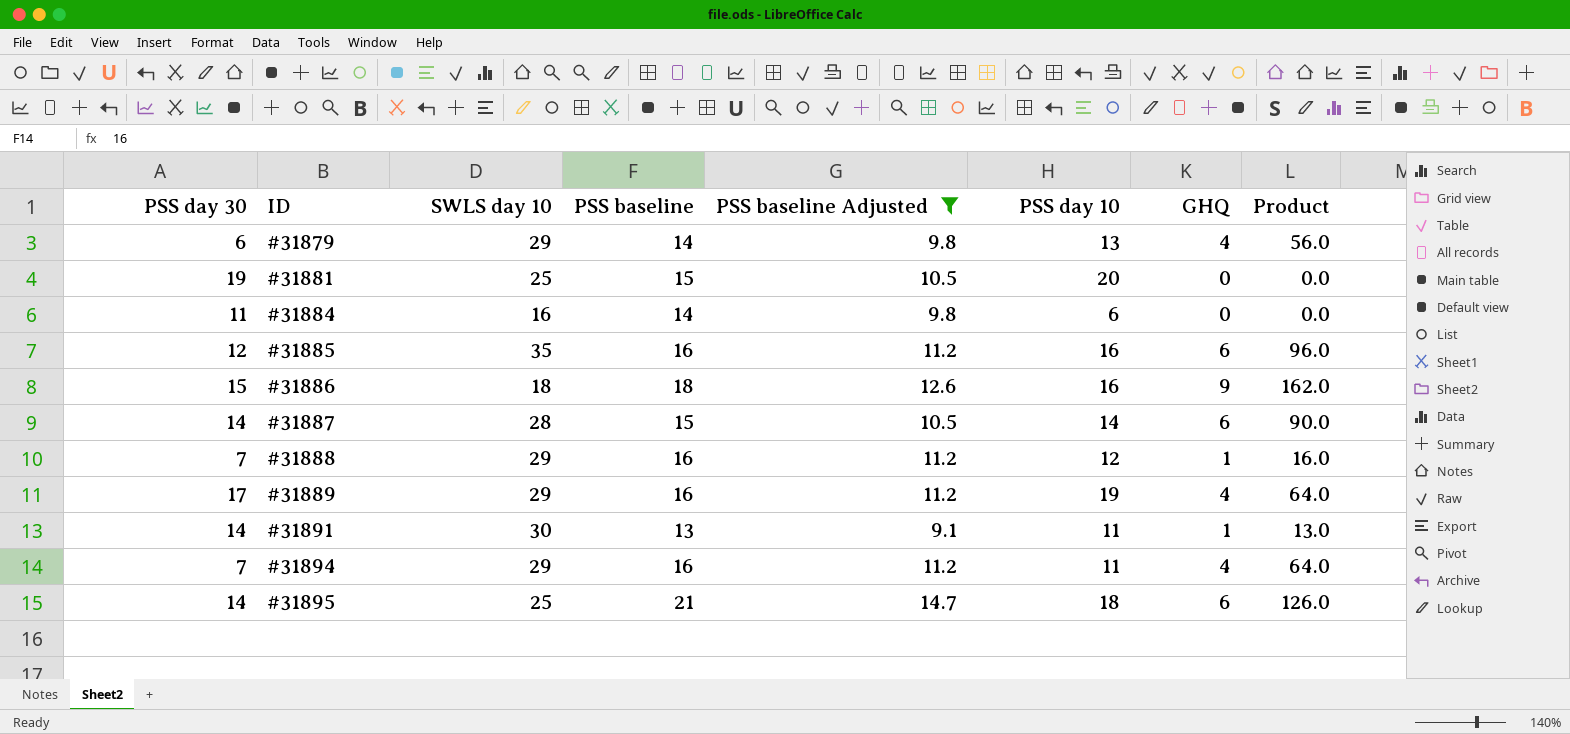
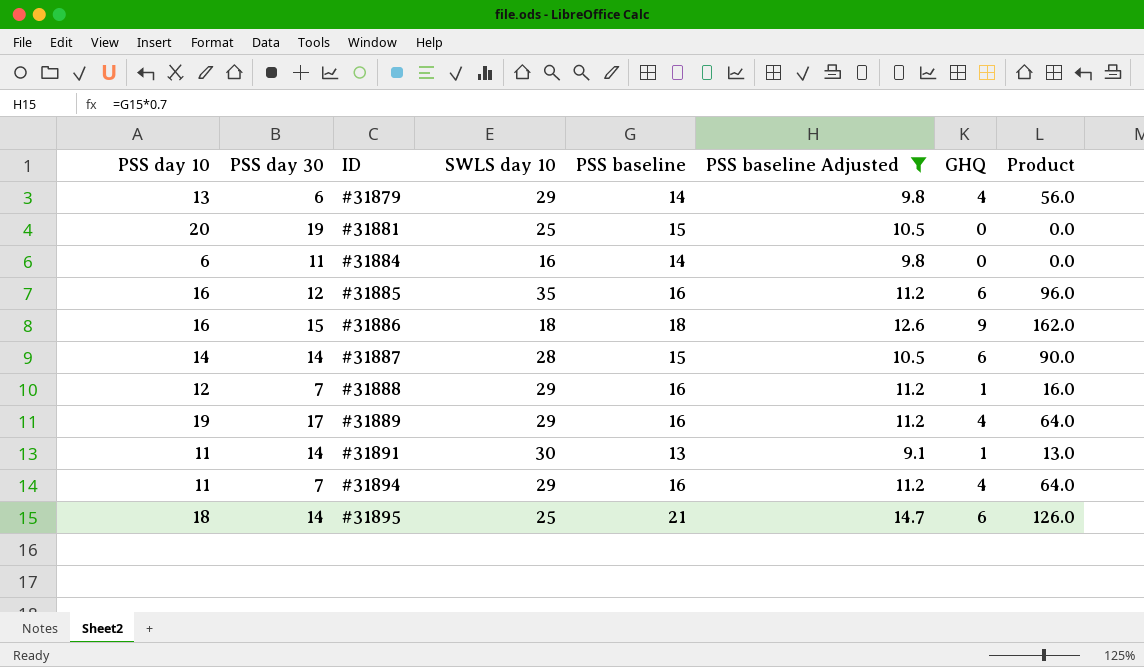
column PSS day 10 | position: 6 -> 1

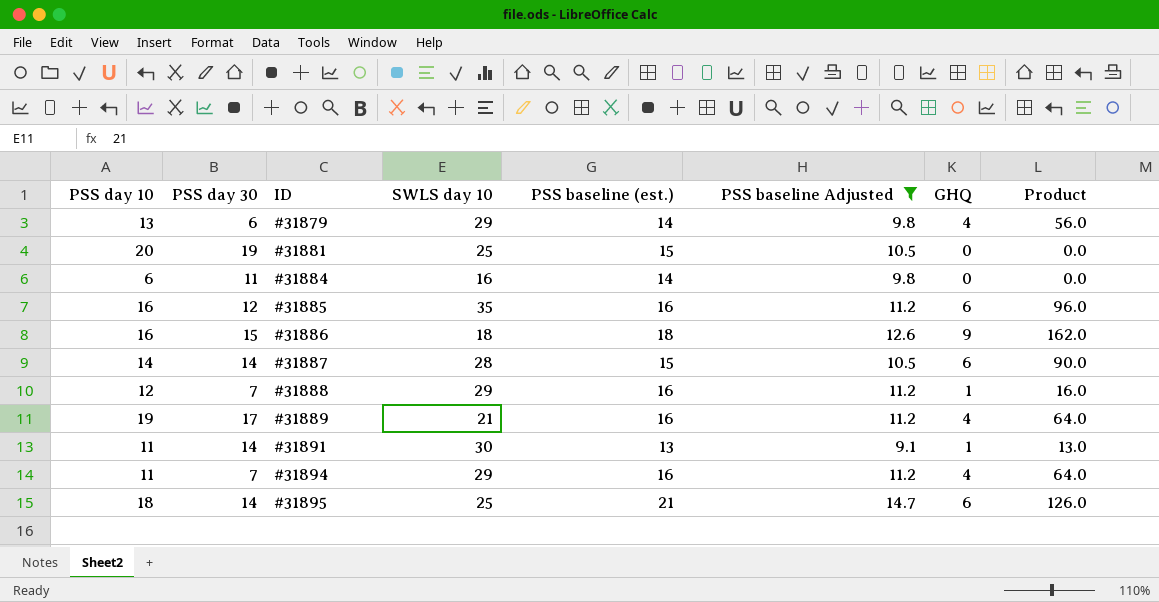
column name: PSS baseline -> PSS baseline (est.)
#31889 | SWLS day 10: 29 -> 21

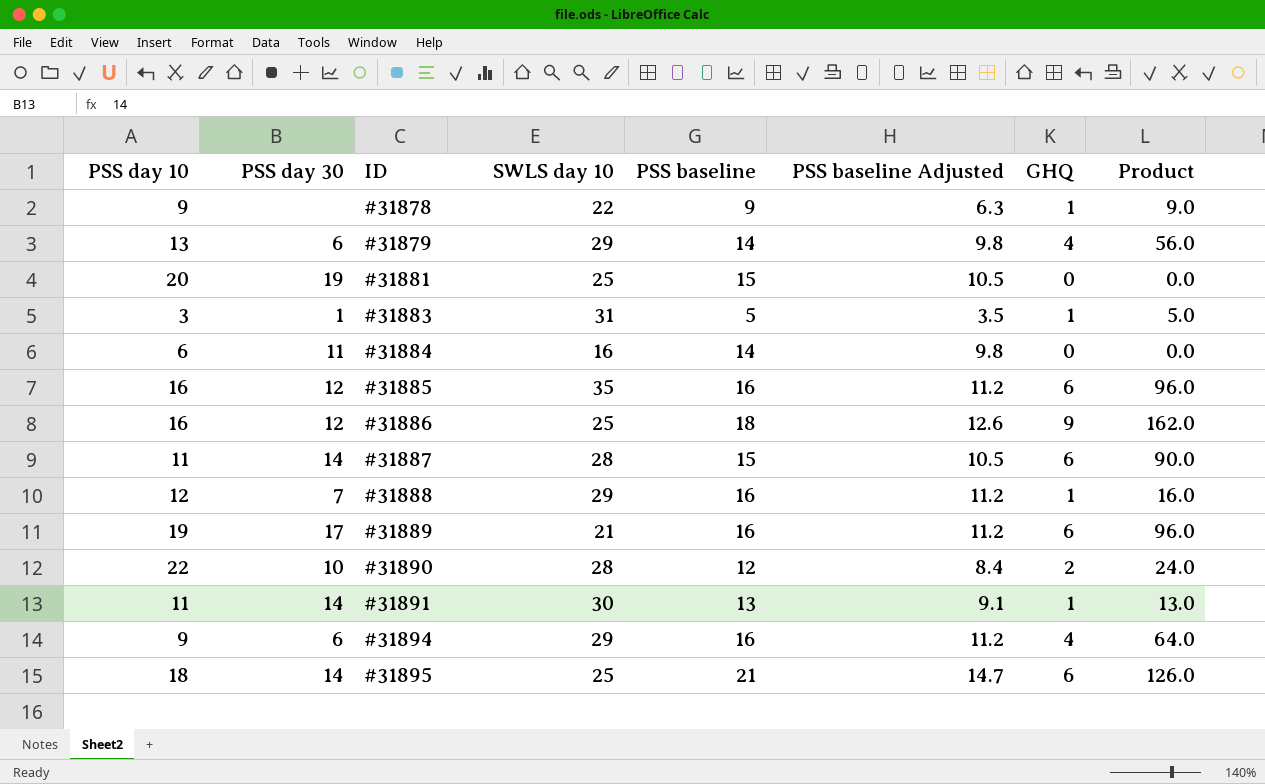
filter: PSS baseline Adjusted >= 9.1 -> none
column name: PSS baseline (est.) -> PSS baseline
#31886 | PSS day 30: 15 -> 12
#31886 | SWLS day 10: 18 -> 25
#31887 | PSS day 10: 14 -> 11
#31889 | GHQ: 4 -> 6
#31889 | Product: 64.0 -> 96.0
#31894 | PSS day 10: 11 -> 9
#31894 | PSS day 30: 7 -> 6

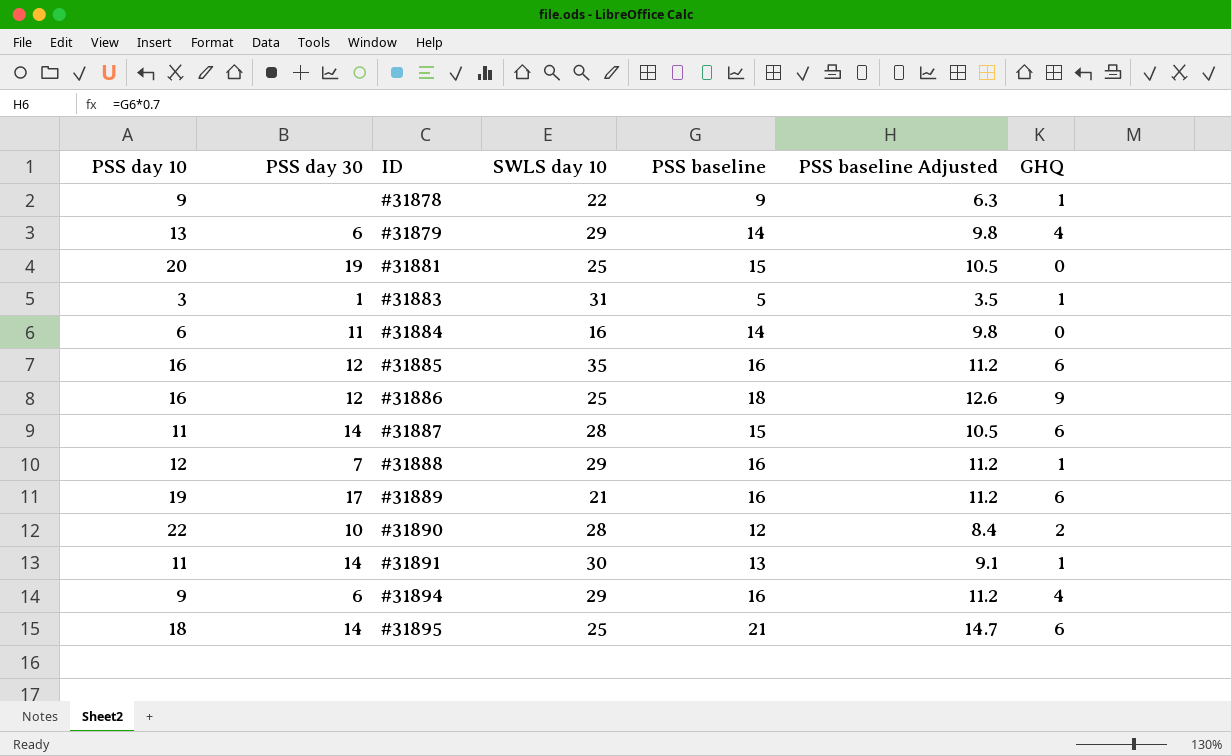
column Product | formula: [PSS baseline] * [GHQ] -> none

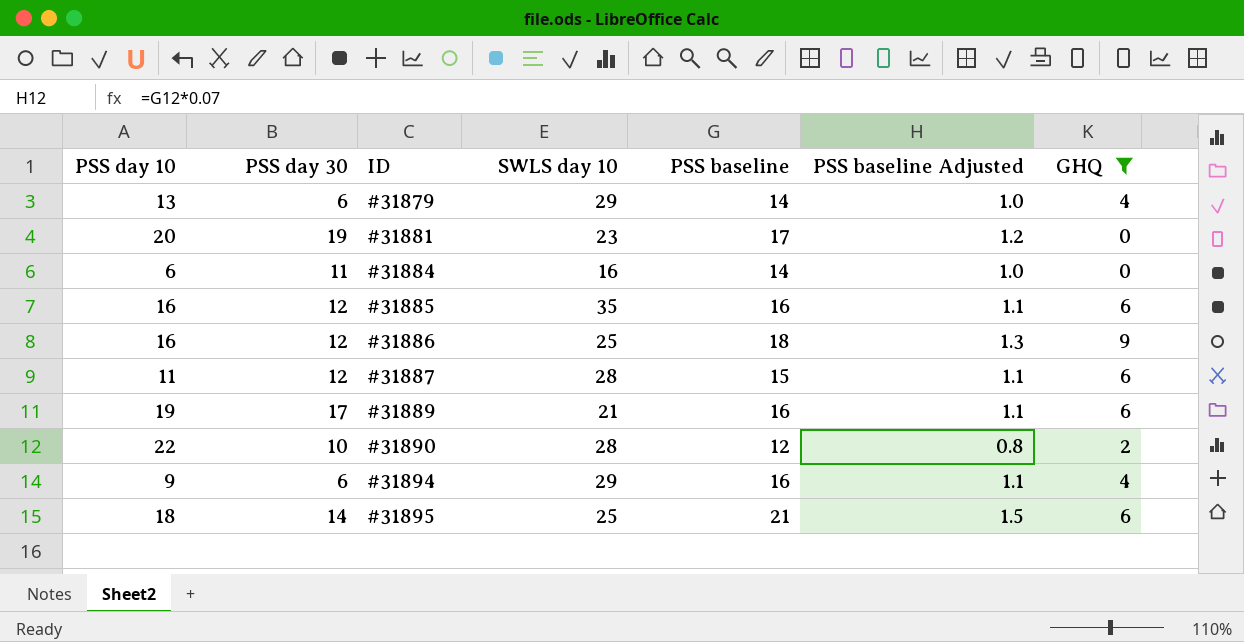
filter: none -> GHQ != 1
column PSS baseline Adjusted | formula: [PSS baseline] * 0.7 -> [PSS baseline] * 0.07
#31881 | SWLS day 10: 25 -> 23
#31881 | PSS baseline: 15 -> 17
#31887 | PSS day 30: 14 -> 12

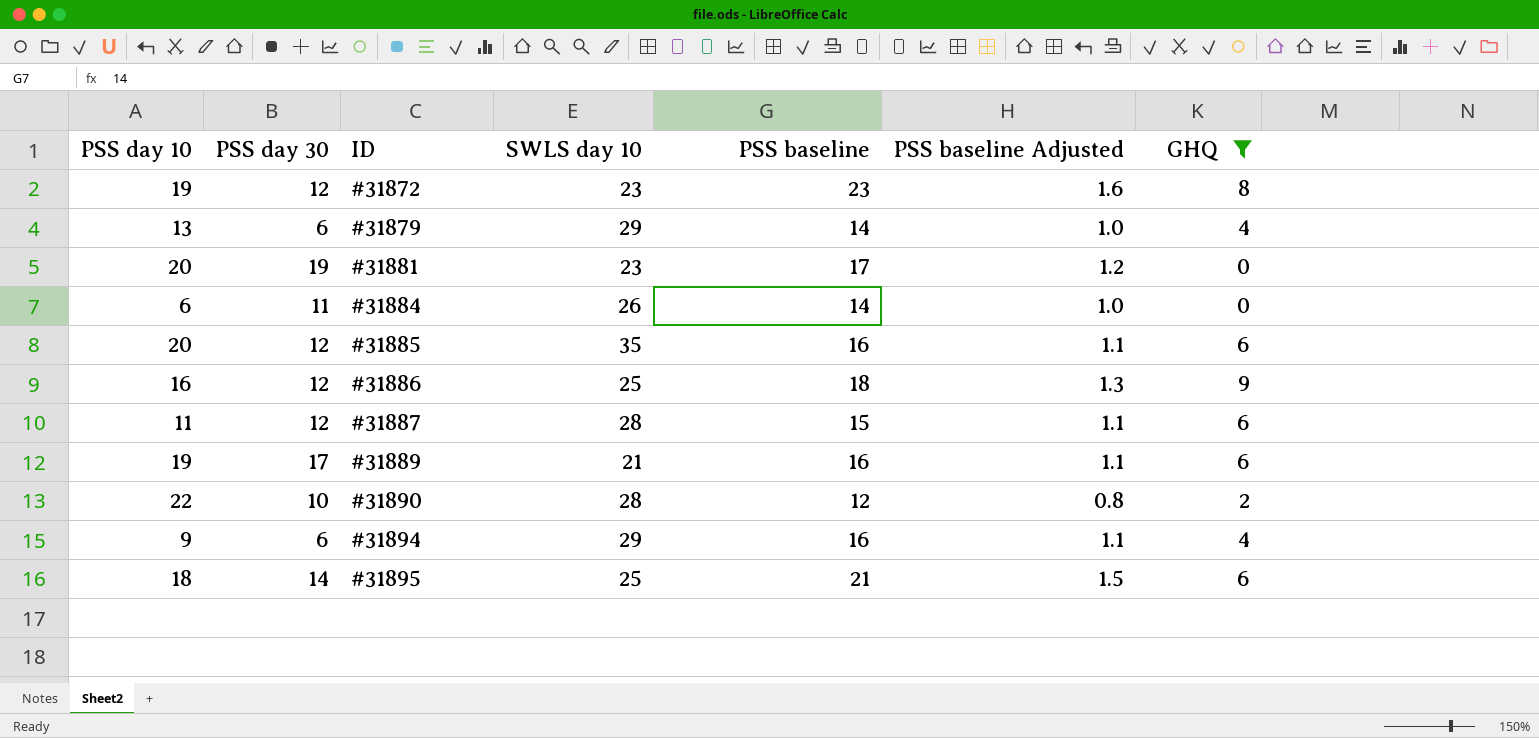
row #31872: none -> 19 | 12 | 23 | 23 | 1.6 | 8
#31884 | SWLS day 10: 16 -> 26
#31885 | PSS day 10: 16 -> 20

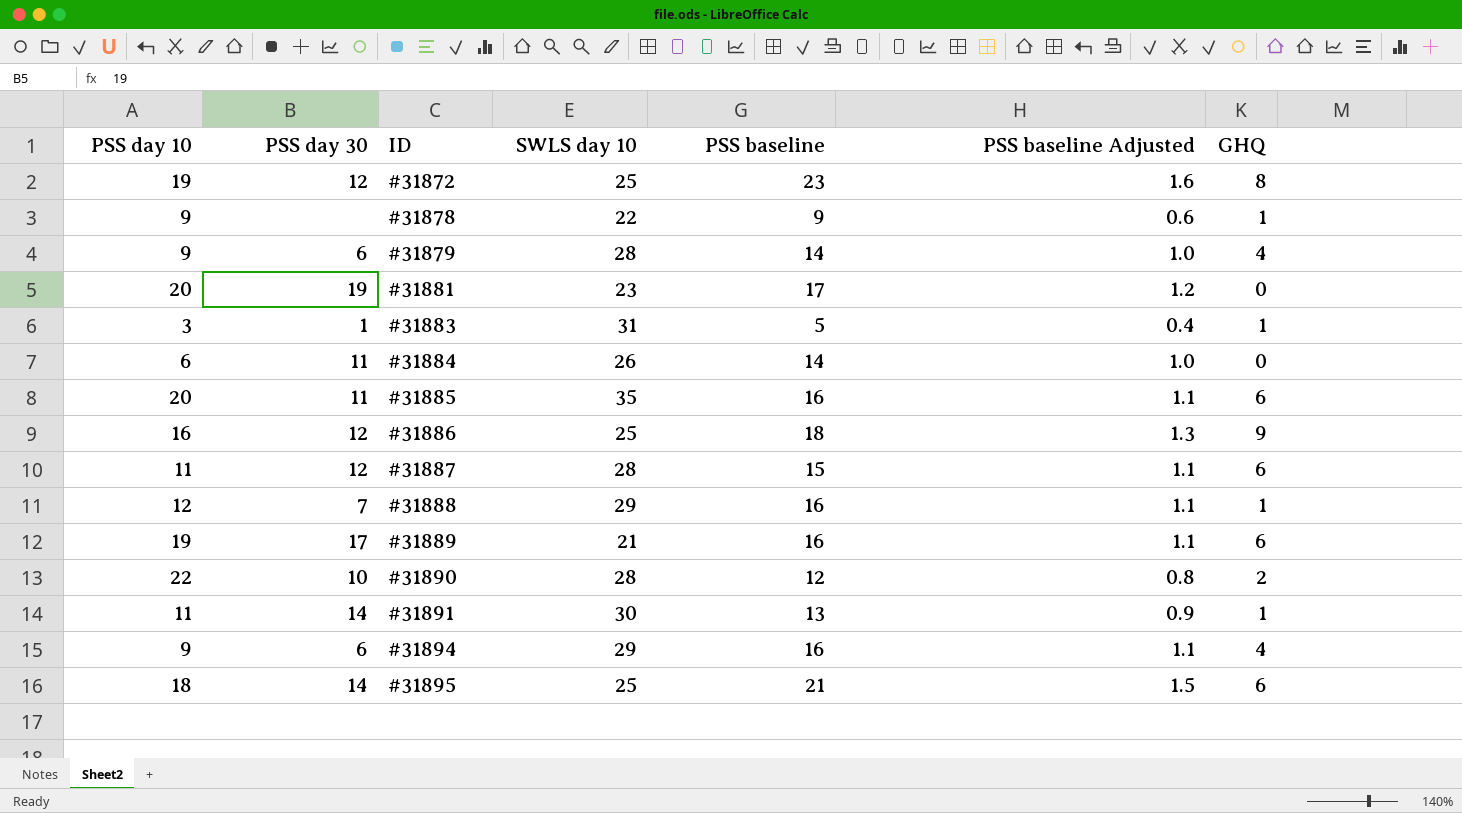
filter: GHQ != 1 -> none
#31872 | SWLS day 10: 23 -> 25
#31879 | PSS day 10: 13 -> 9
#31879 | SWLS day 10: 29 -> 28
#31885 | PSS day 30: 12 -> 11

